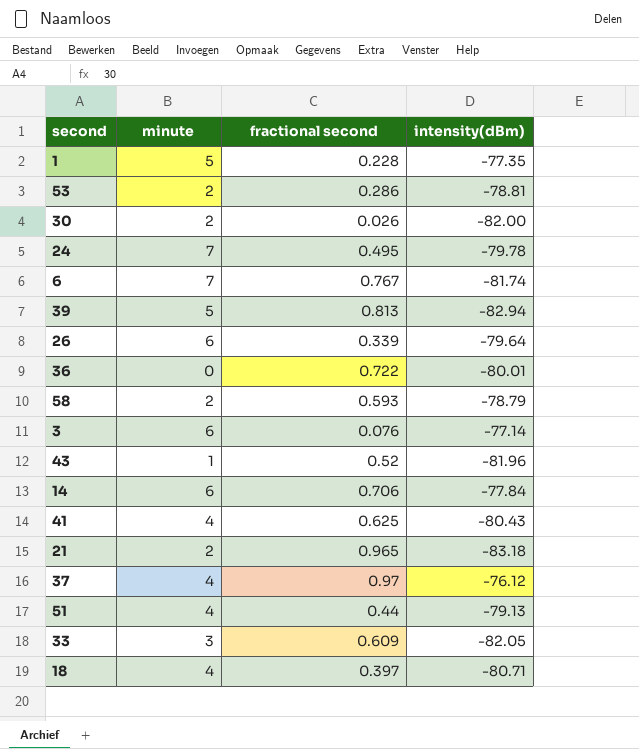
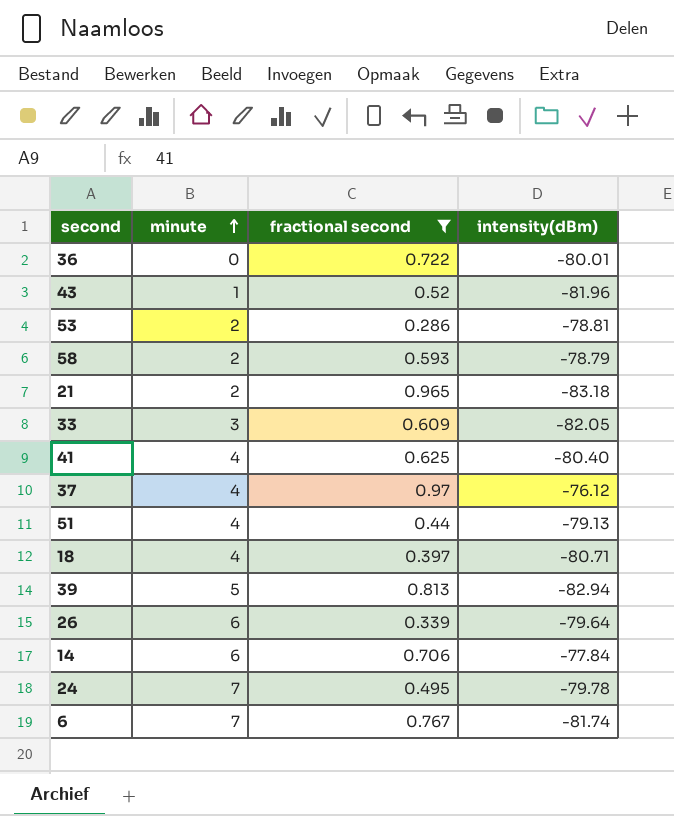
filter: none -> fractional second >= 0.286
row order: none -> minute ascending
41 | intensity(dBm): -80.43 -> -80.40

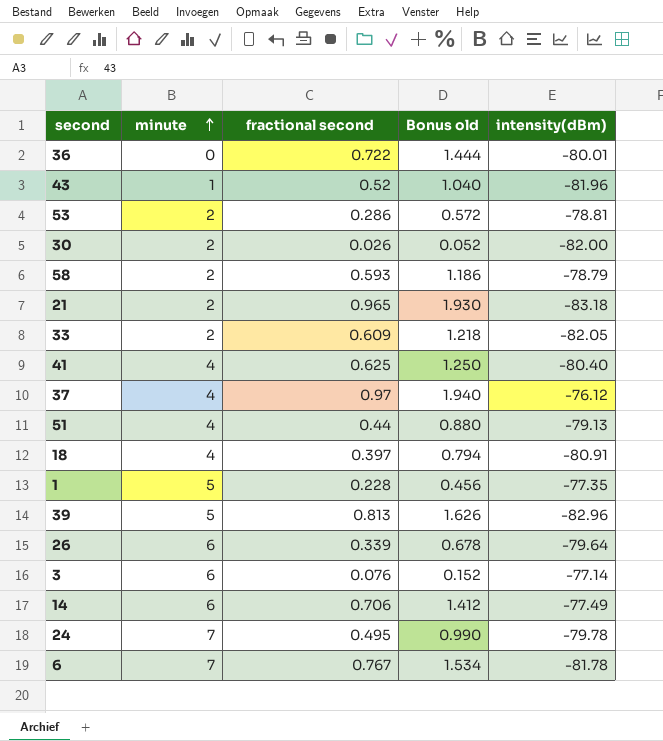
filter: fractional second >= 0.286 -> none
column Bonus old | formula: none -> [fractional second] * 2
33 | minute: 3 -> 2
18 | intensity(dBm): -80.71 -> -80.91
39 | intensity(dBm): -82.94 -> -82.96
14 | intensity(dBm): -77.84 -> -77.49
6 | intensity(dBm): -81.74 -> -81.78

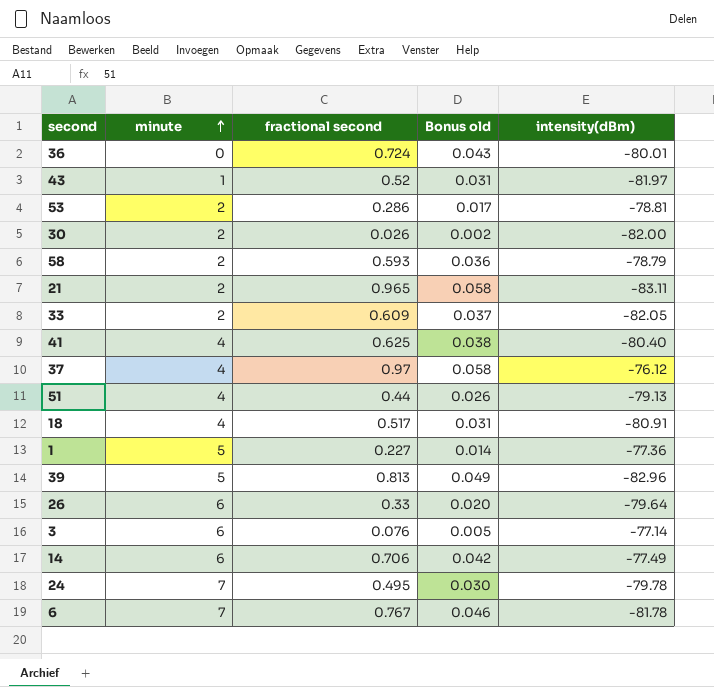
column Bonus old | formula: [fractional second] * 2 -> [fractional second] * 0.06
36 | fractional second: 0.722 -> 0.724
43 | intensity(dBm): -81.96 -> -81.97
21 | intensity(dBm): -83.18 -> -83.11
18 | fractional second: 0.397 -> 0.517
1 | fractional second: 0.228 -> 0.227
1 | intensity(dBm): -77.35 -> -77.36
26 | fractional second: 0.339 -> 0.33

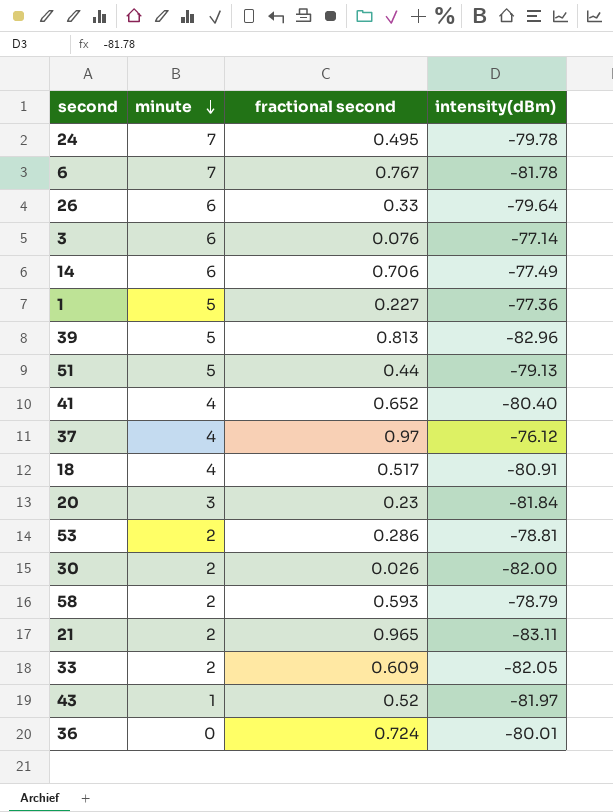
row order: minute ascending -> minute descending
column Bonus old | formula: [fractional second] * 0.06 -> none
51 | minute: 4 -> 5
41 | fractional second: 0.625 -> 0.652
row 20: none -> 3 | 0.23 | -81.84

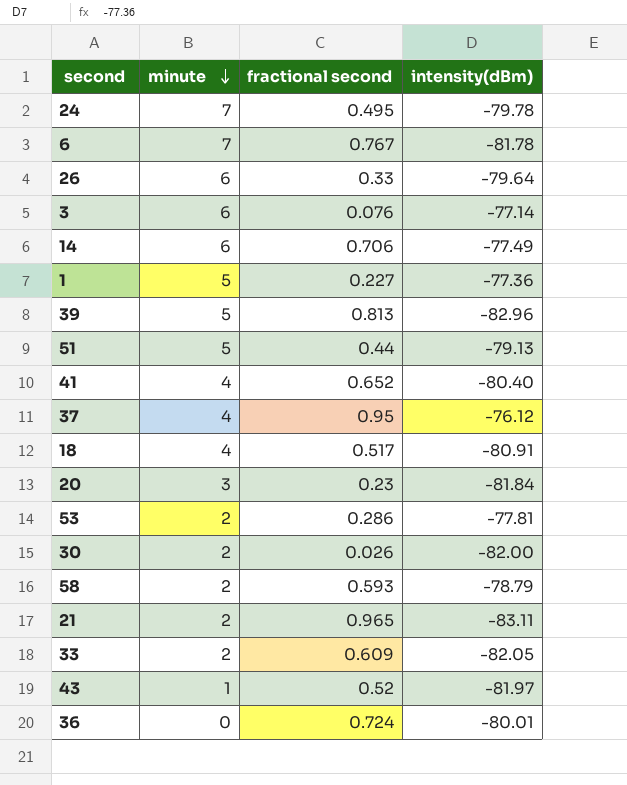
37 | fractional second: 0.97 -> 0.95
53 | intensity(dBm): -78.81 -> -77.81

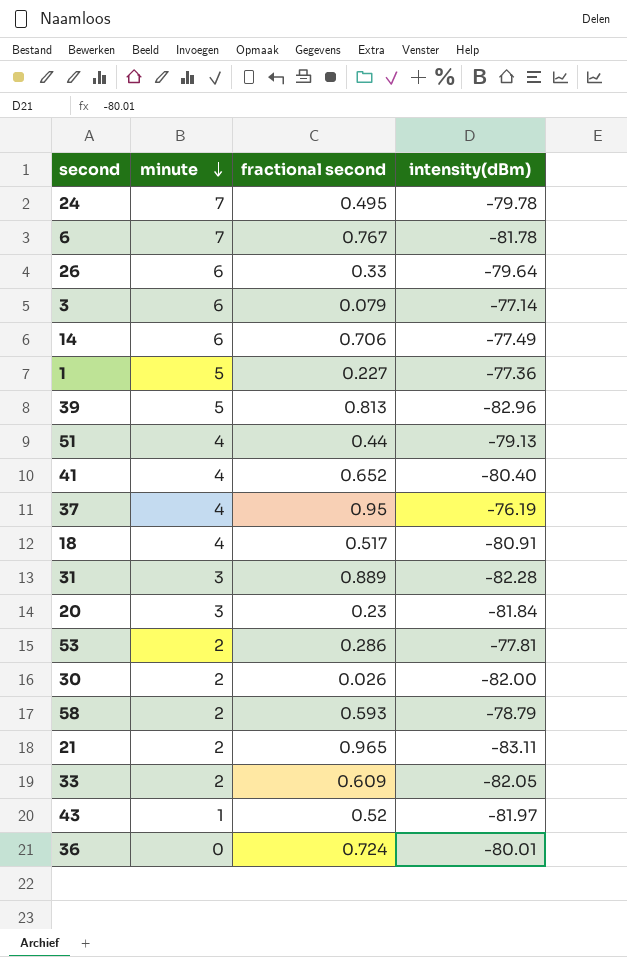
3 | fractional second: 0.076 -> 0.079
51 | minute: 5 -> 4
37 | intensity(dBm): -76.12 -> -76.19
row 31: none -> 3 | 0.889 | -82.28

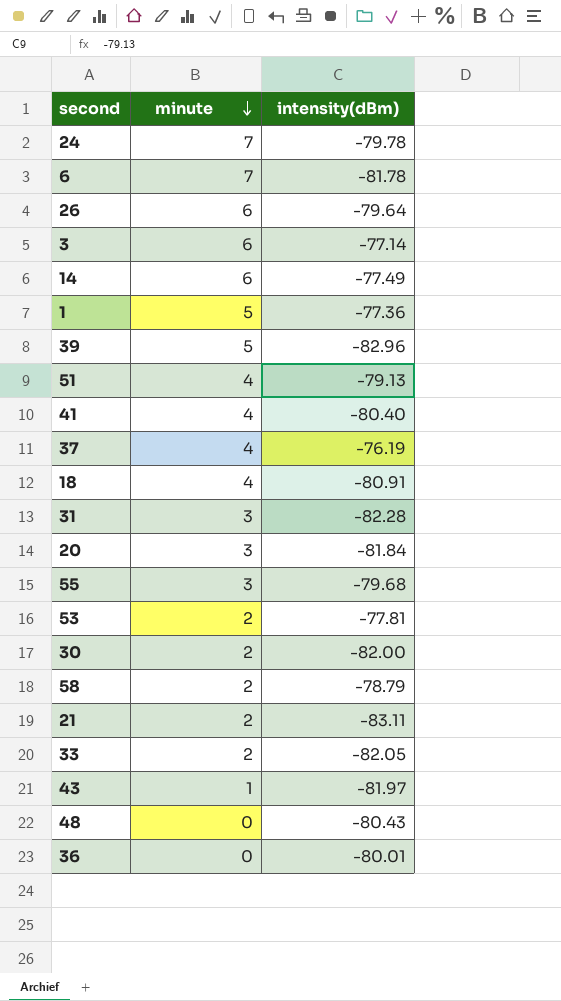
column fractional second | position: 3 -> none
row 55: none -> 3 | -79.68
row 48: none -> 0 | -80.43

